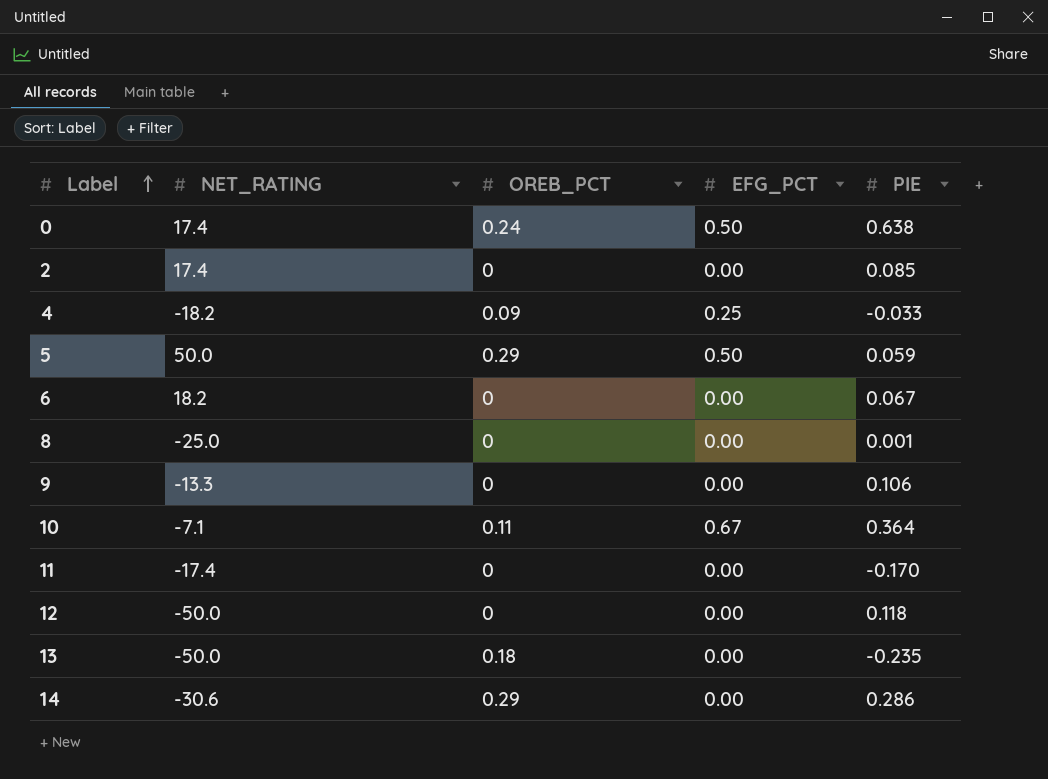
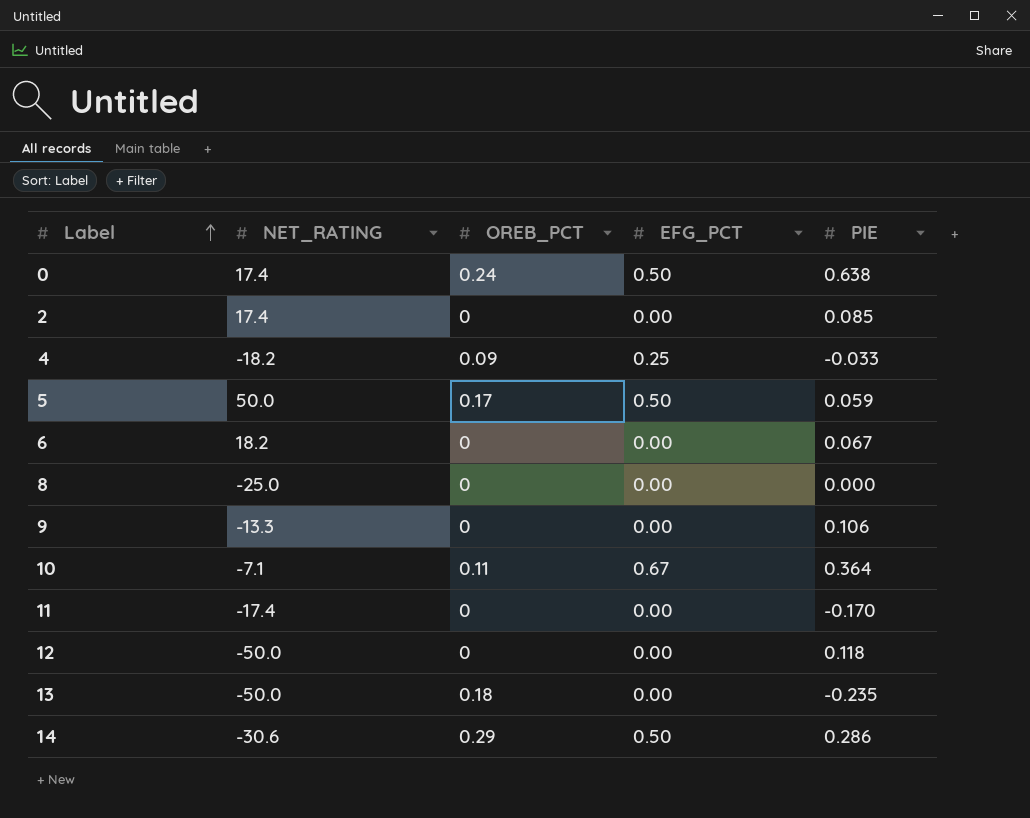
5 | OREB_PCT: 0.29 -> 0.17
8 | PIE: 0.001 -> 0.000
14 | EFG_PCT: 0.00 -> 0.50

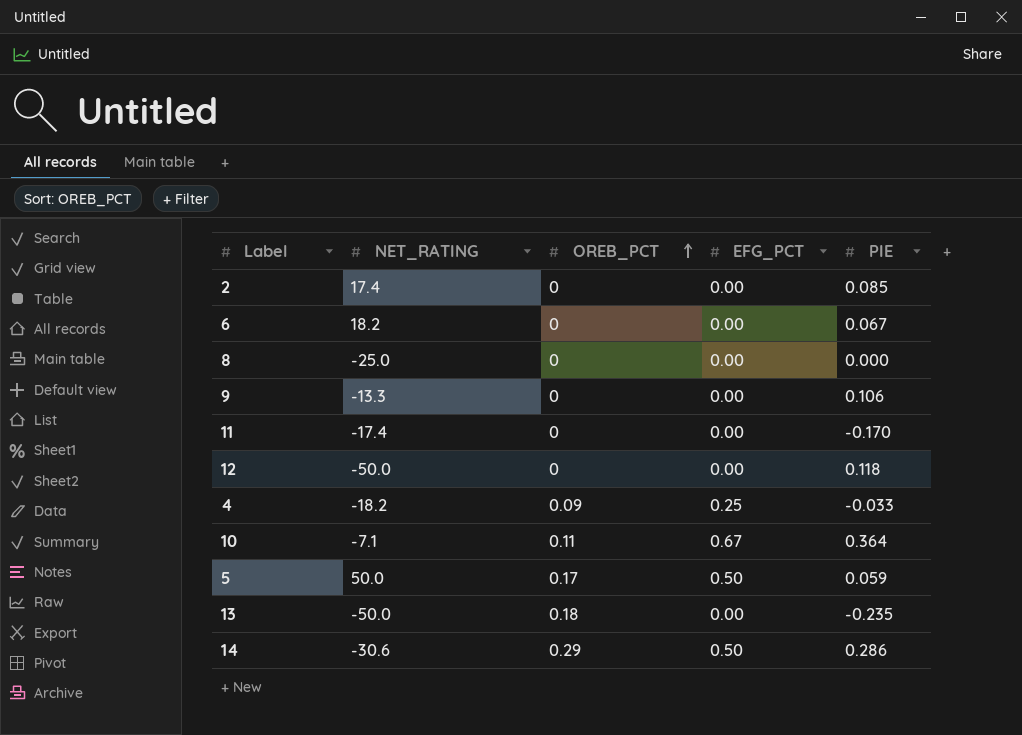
row order: Label ascending -> OREB_PCT ascending
row 0: 17.4 | 0.24 | 0.50 | 0.638 -> none

